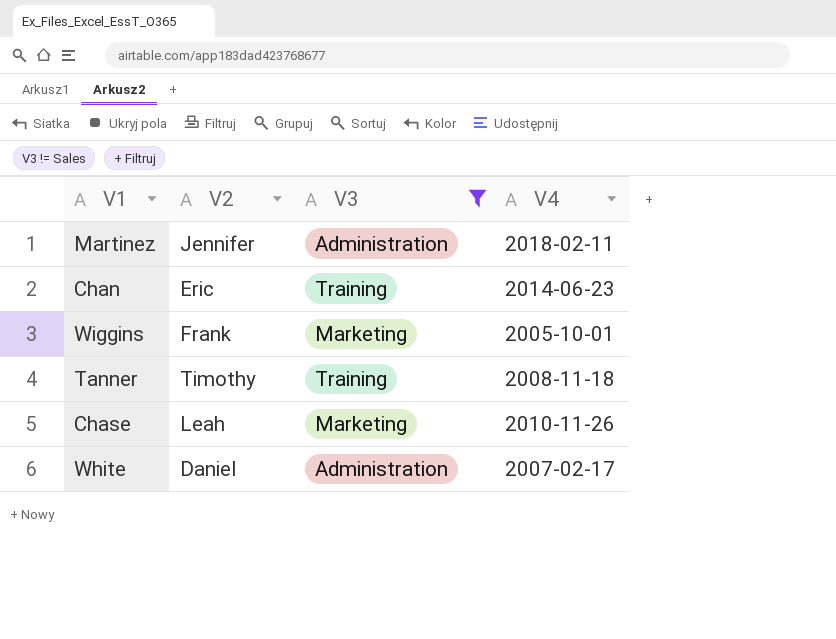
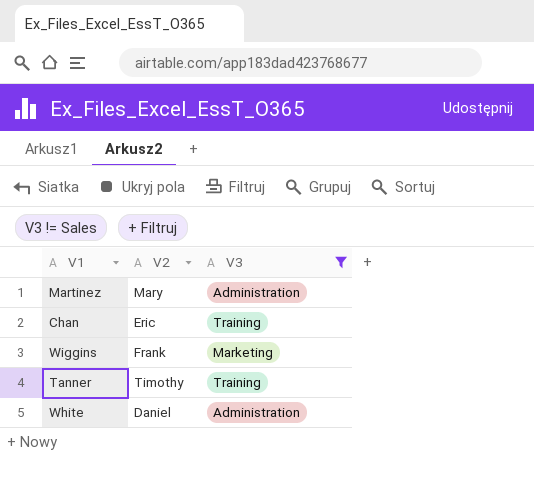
column V4 | position: 4 -> none
row Chase: Leah | Marketing | 2010-11-26 -> none
Martinez | V2: Jennifer -> Mary

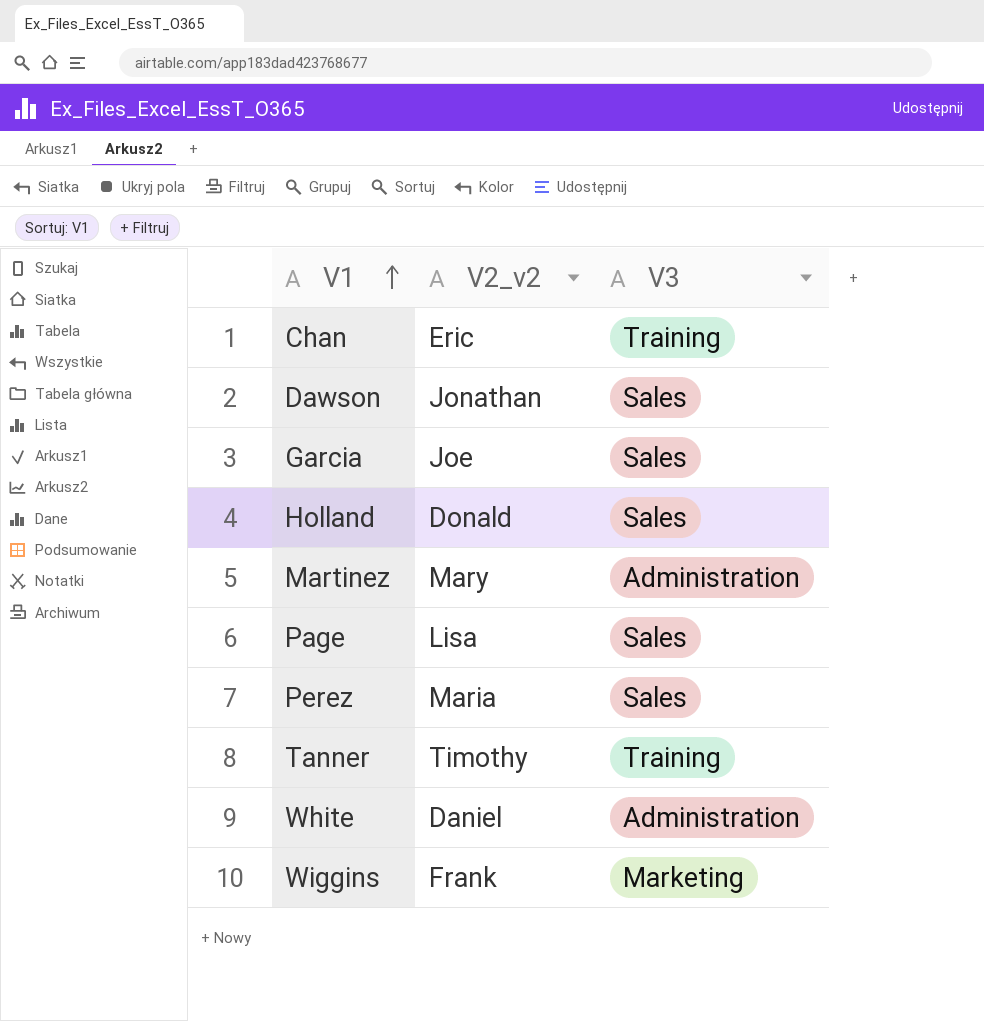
filter: V3 != Sales -> none
row order: none -> V1 ascending
column name: V2 -> V2_v2

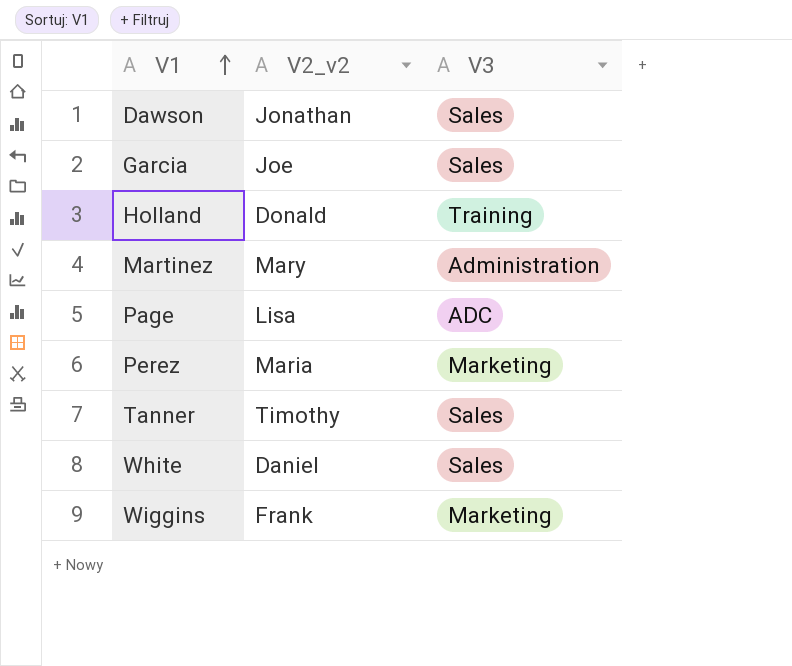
row Chan: Eric | Training -> none
Holland | V3: Sales -> Training
Page | V3: Sales -> ADC
Perez | V3: Sales -> Marketing
Tanner | V3: Training -> Sales
White | V3: Administration -> Sales

